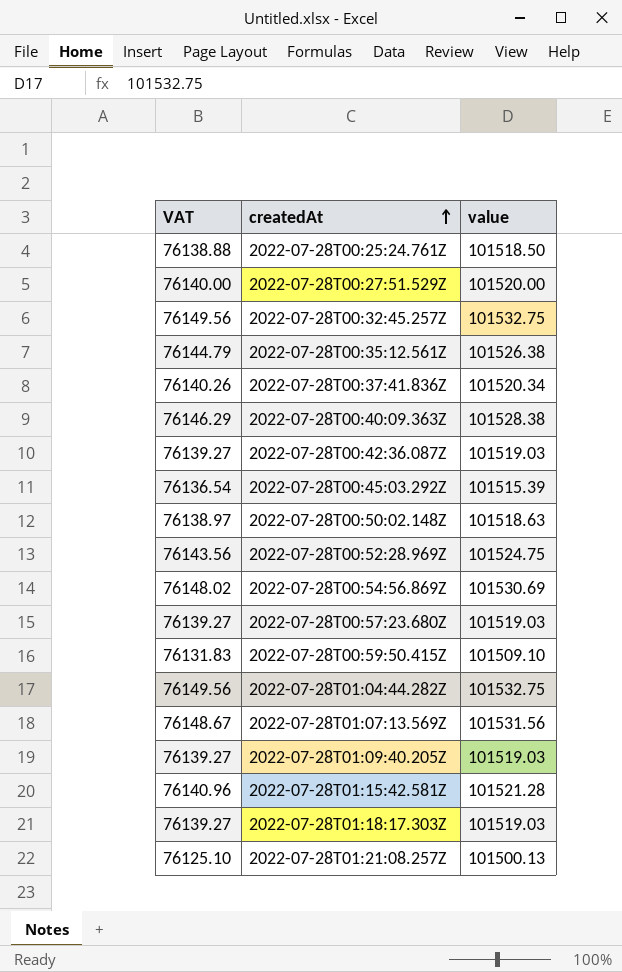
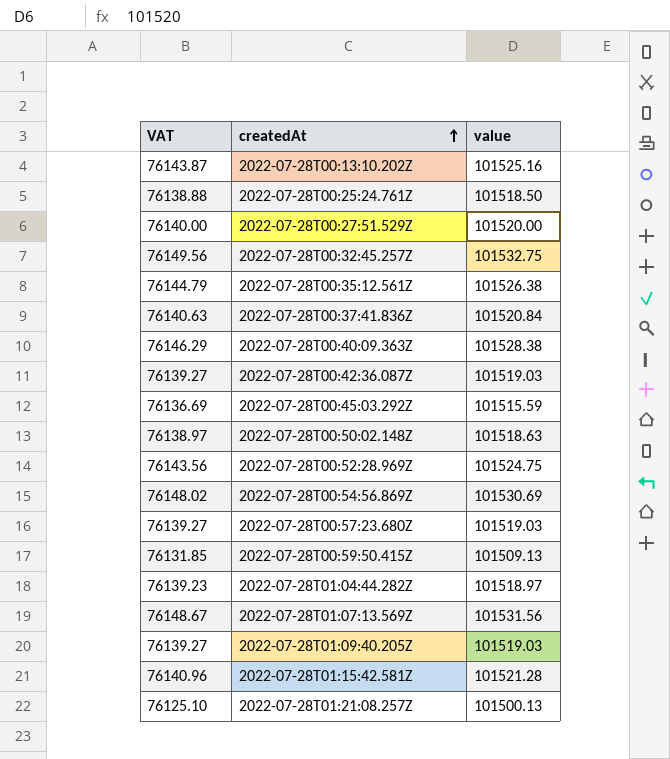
row 2022-07-28T01:18:17.303Z: 76139.27 | 101519.03 -> none
row 2022-07-28T00:13:10.202Z: none -> 76143.87 | 101525.16
2022-07-28T00:37:41.836Z | VAT: 76140.26 -> 76140.63
2022-07-28T00:37:41.836Z | value: 101520.34 -> 101520.84
2022-07-28T00:45:03.292Z | VAT: 76136.54 -> 76136.69
2022-07-28T00:45:03.292Z | value: 101515.39 -> 101515.59
2022-07-28T00:59:50.415Z | VAT: 76131.83 -> 76131.85
2022-07-28T00:59:50.415Z | value: 101509.10 -> 101509.13
2022-07-28T01:04:44.282Z | VAT: 76149.56 -> 76139.23
2022-07-28T01:04:44.282Z | value: 101532.75 -> 101518.97

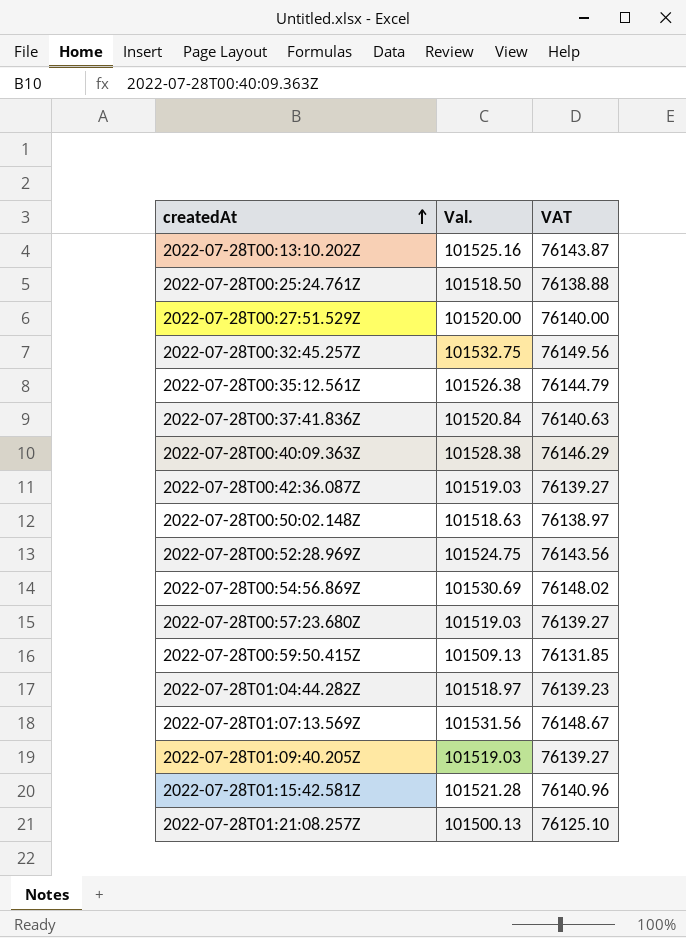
column name: value -> Val.
column VAT | position: 1 -> 3
row 2022-07-28T00:45:03.292Z: 76136.69 | 101515.59 -> none

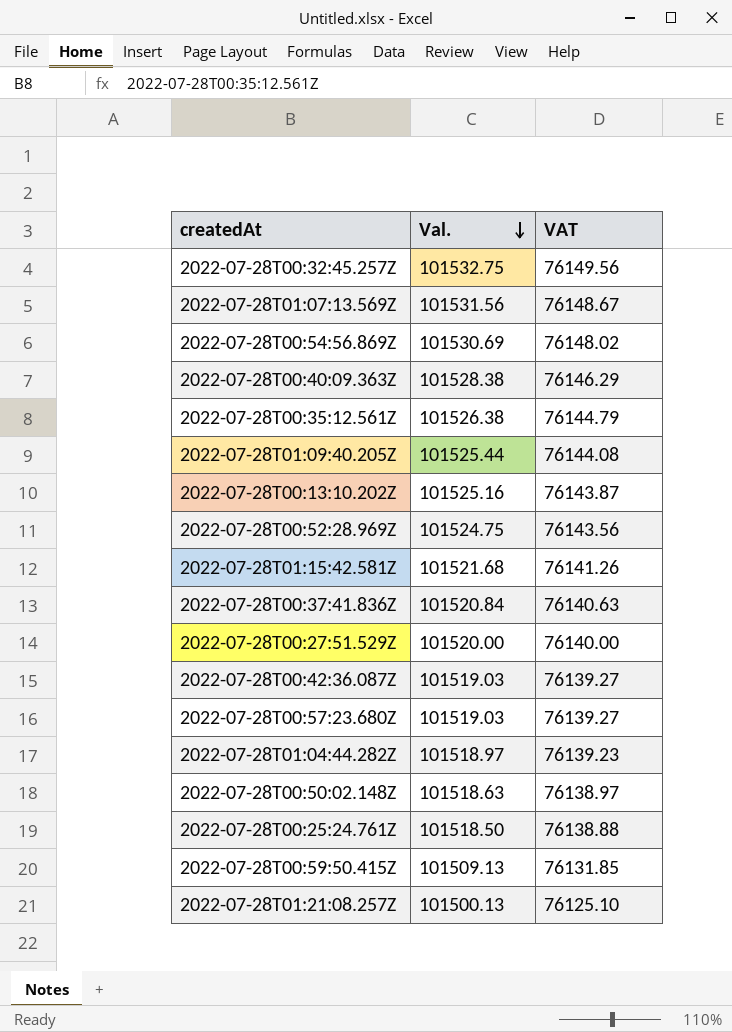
row order: createdAt ascending -> Val. descending
2022-07-28T01:09:40.205Z | Val.: 101519.03 -> 101525.44
2022-07-28T01:09:40.205Z | VAT: 76139.27 -> 76144.08
2022-07-28T01:15:42.581Z | Val.: 101521.28 -> 101521.68
2022-07-28T01:15:42.581Z | VAT: 76140.96 -> 76141.26

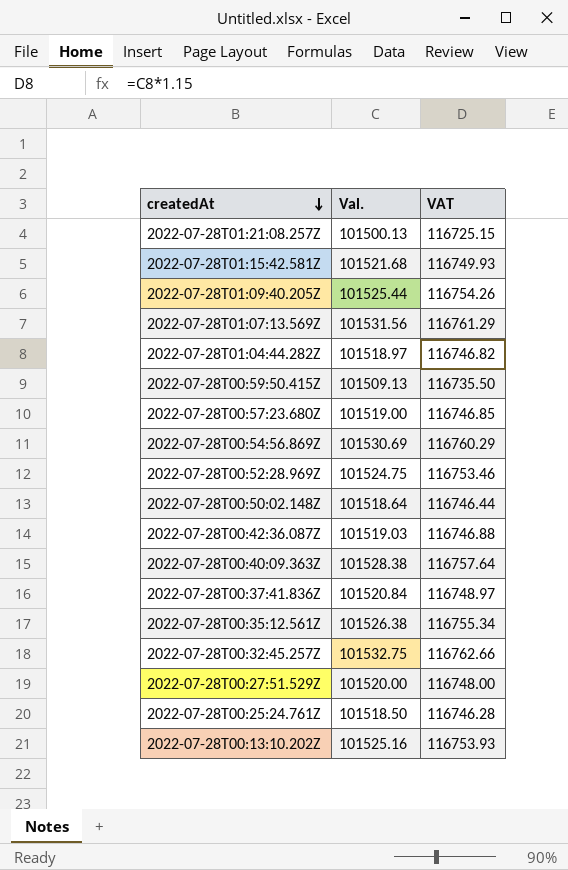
row order: Val. descending -> createdAt descending
column VAT | formula: [Val.] * 0.75 -> [Val.] * 1.15
2022-07-28T00:57:23.680Z | Val.: 101519.03 -> 101519.00
2022-07-28T00:50:02.148Z | Val.: 101518.63 -> 101518.64

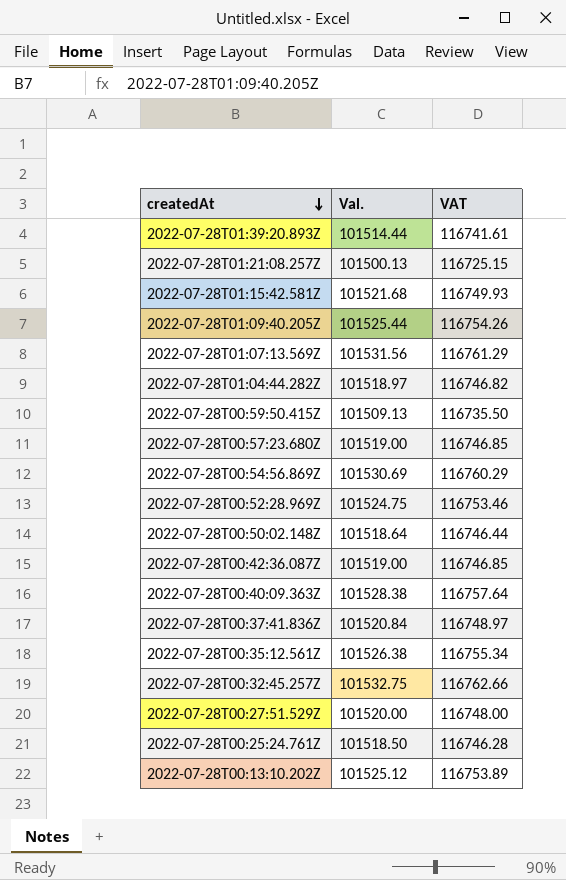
row 2022-07-28T01:39:20.893Z: none -> 101514.44 | 116741.61
2022-07-28T00:42:36.087Z | Val.: 101519.03 -> 101519.00
2022-07-28T00:42:36.087Z | VAT: 116746.88 -> 116746.85
2022-07-28T00:13:10.202Z | Val.: 101525.16 -> 101525.12
2022-07-28T00:13:10.202Z | VAT: 116753.93 -> 116753.89

